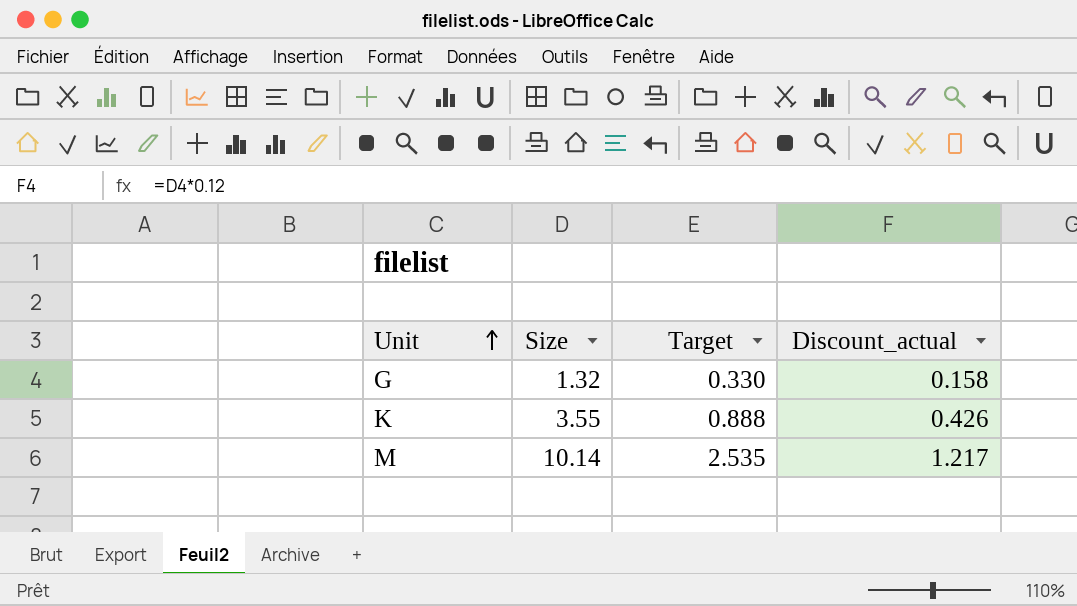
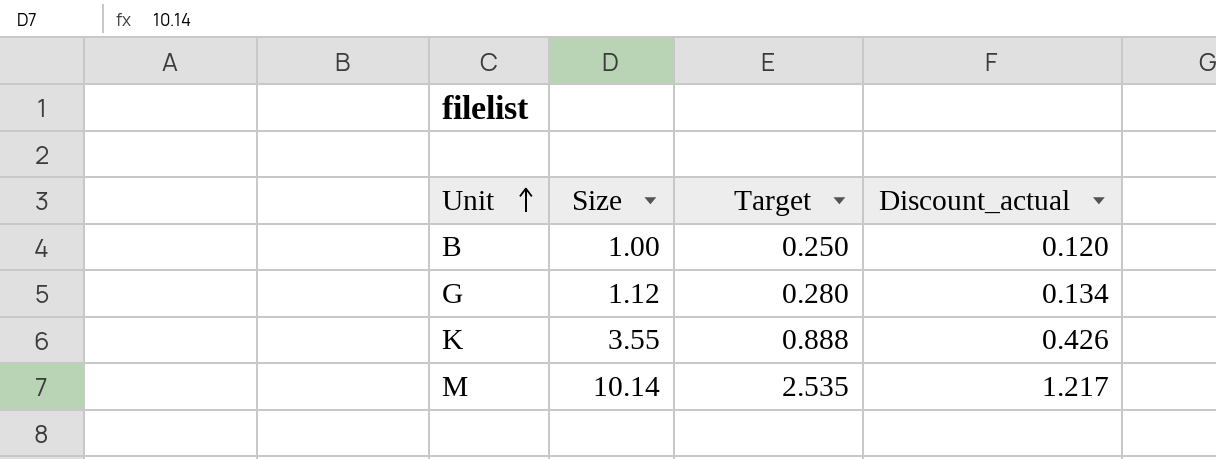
row B: none -> 1.00 | 0.250 | 0.120
G | Size: 1.32 -> 1.12
G | Target: 0.330 -> 0.280
G | Discount_actual: 0.158 -> 0.134

